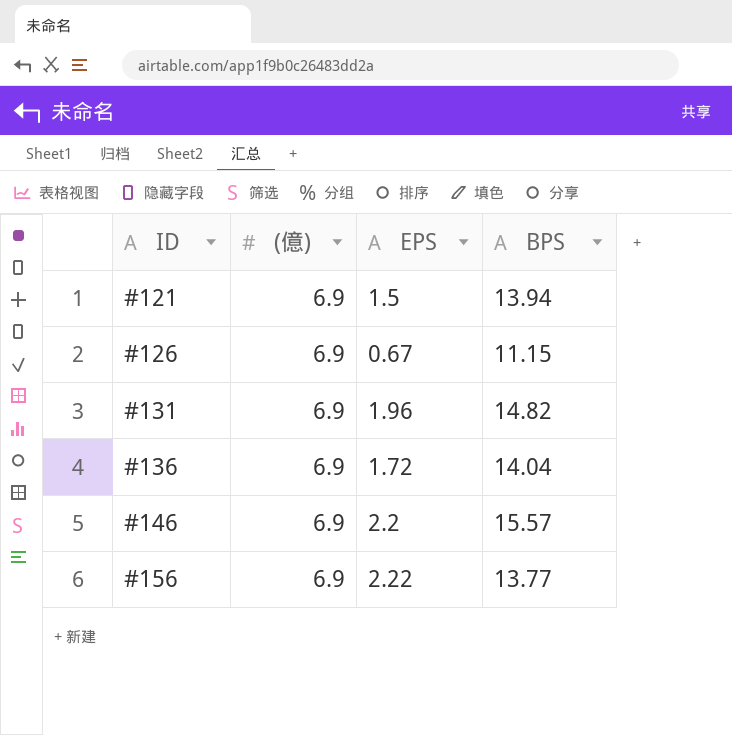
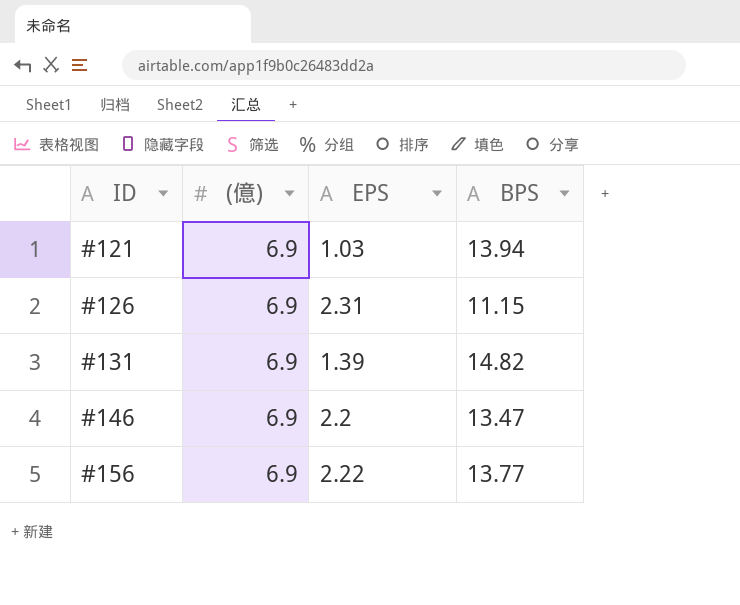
row #136: 6.9 | 1.72 | 14.04 -> none
#121 | EPS: 1.5 -> 1.03
#126 | EPS: 0.67 -> 2.31
#131 | EPS: 1.96 -> 1.39
#146 | BPS: 15.57 -> 13.47

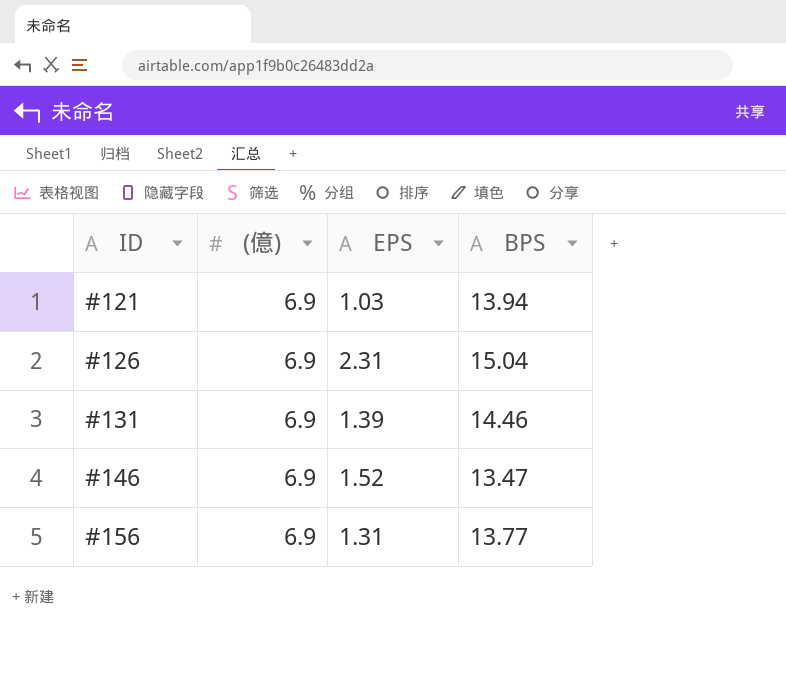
#126 | BPS: 11.15 -> 15.04
#131 | BPS: 14.82 -> 14.46
#146 | EPS: 2.2 -> 1.52
#156 | EPS: 2.22 -> 1.31

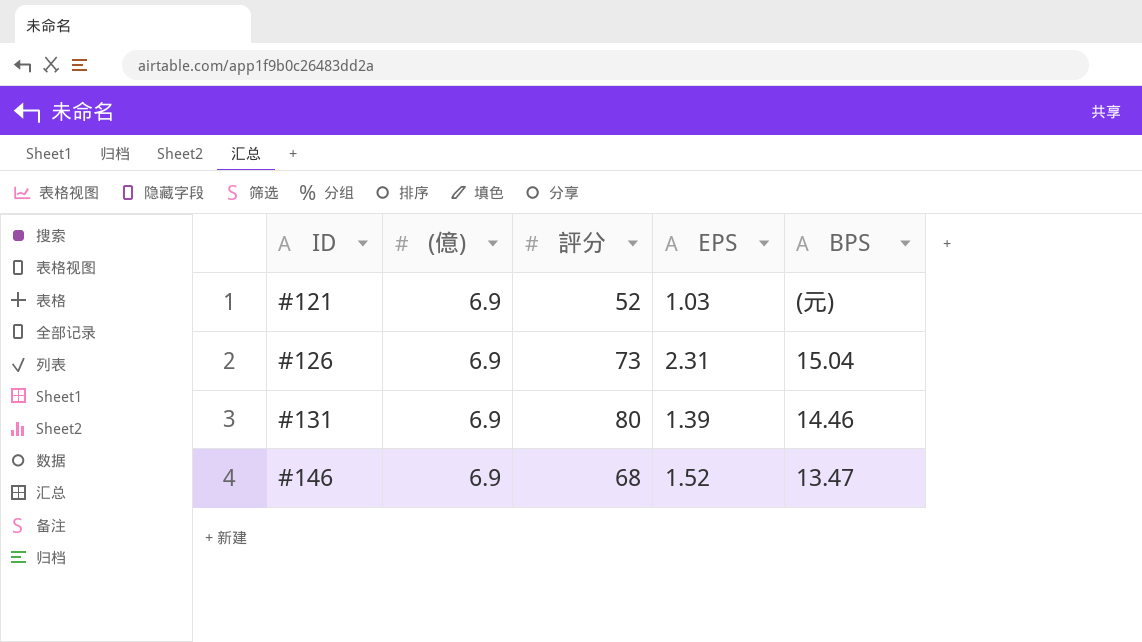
column 評分 | position: none -> 3
row #156: 6.9 | 1.31 | 13.77 -> none
#121 | BPS: 13.94 -> (元)

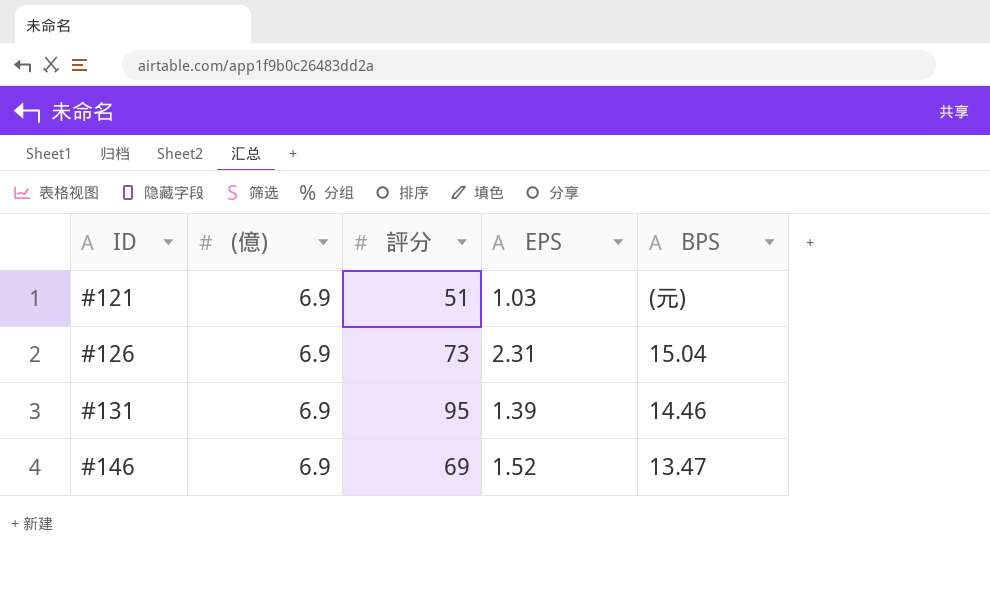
#121 | 評分: 52 -> 51
#131 | 評分: 80 -> 95
#146 | 評分: 68 -> 69

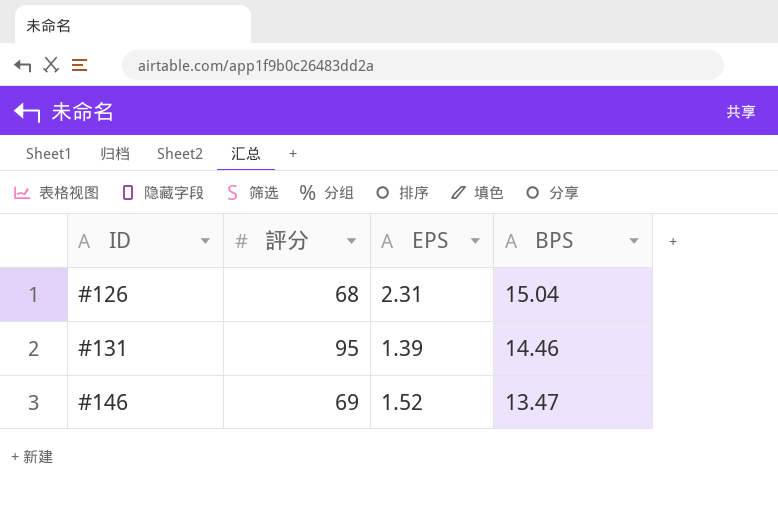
column (億) | position: 2 -> none
row #121: 6.9 | 51 | 1.03 | (元) -> none
#126 | 評分: 73 -> 68

